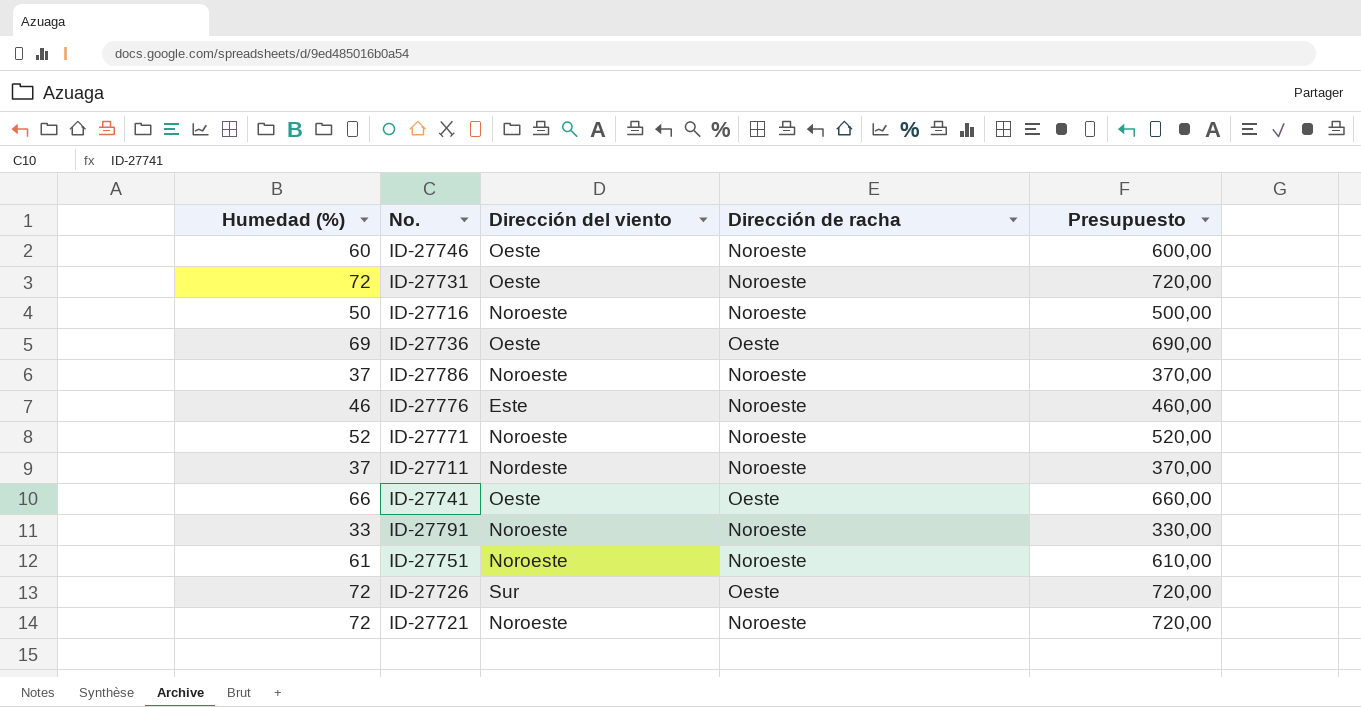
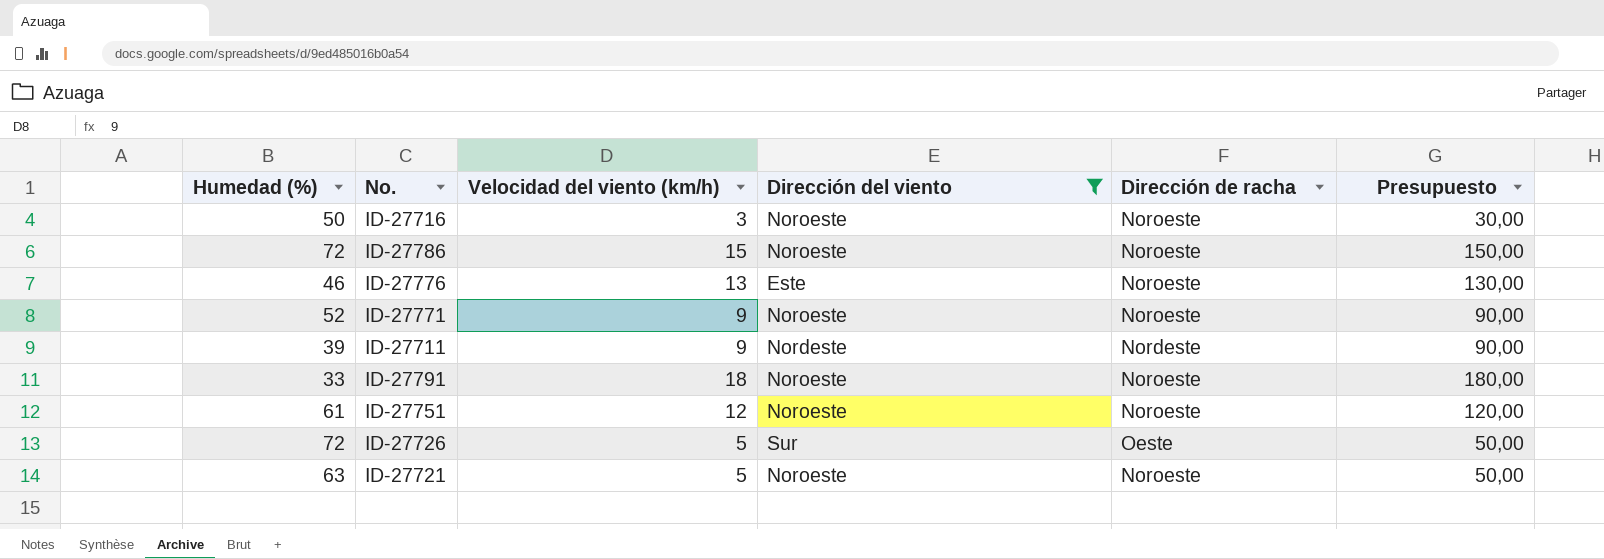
filter: none -> Dirección del viento != Oeste
column Velocidad del viento (km/h) | position: none -> 3
column Presupuesto | formula: [Humedad (%)] * 10 -> [Velocidad del viento (km/h)] * 10
ID-27786 | Humedad (%): 37 -> 72
ID-27711 | Humedad (%): 37 -> 39
ID-27711 | Dirección de racha: Noroeste -> Nordeste
ID-27721 | Humedad (%): 72 -> 63

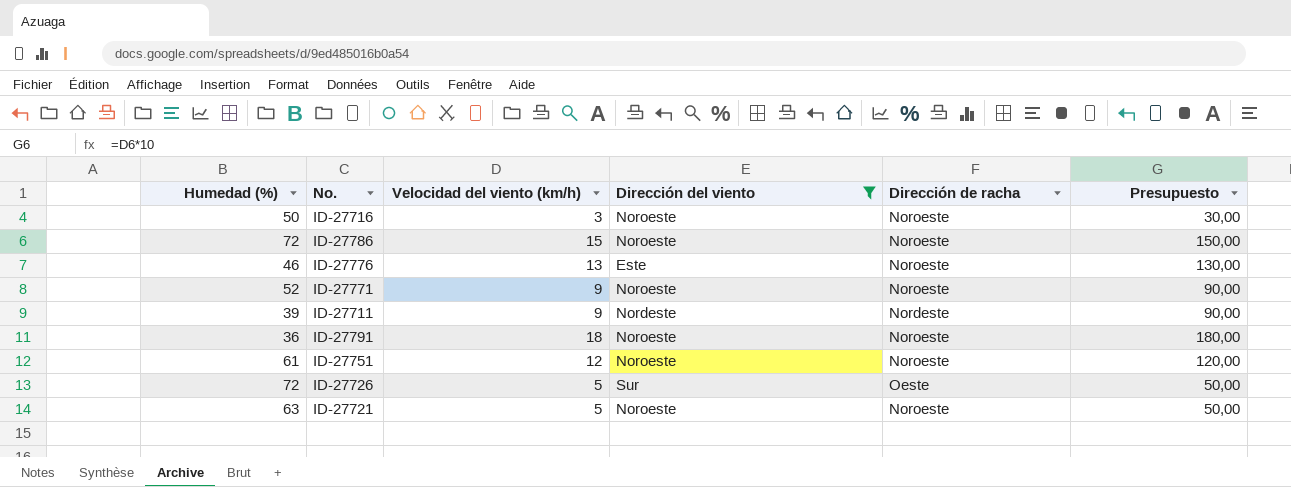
ID-27791 | Humedad (%): 33 -> 36

